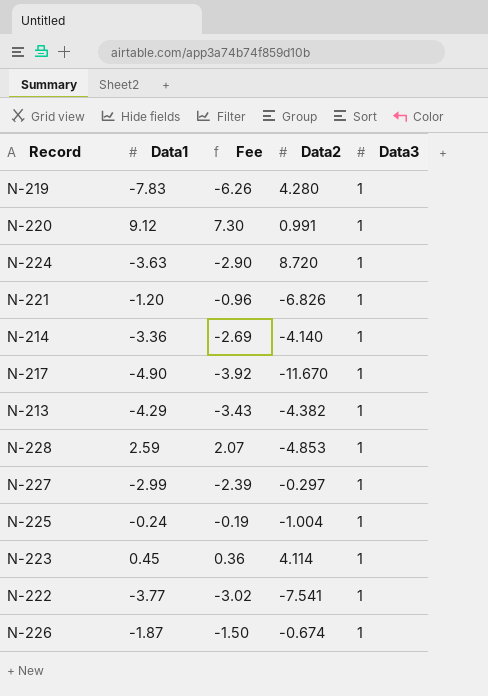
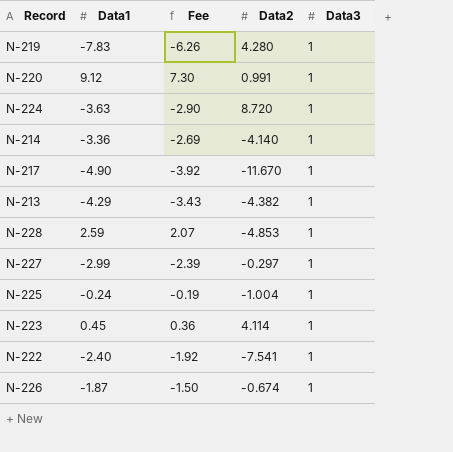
row N-221: -1.20 | -0.96 | -6.826 | 1 -> none
N-222 | Data1: -3.77 -> -2.40
N-222 | Fee: -3.02 -> -1.92

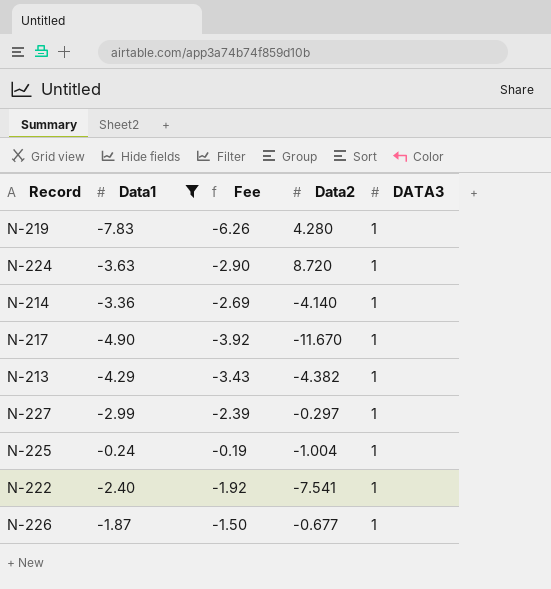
filter: none -> Data1 <= -0.24
column name: Data3 -> DATA3
N-226 | Data2: -0.674 -> -0.677

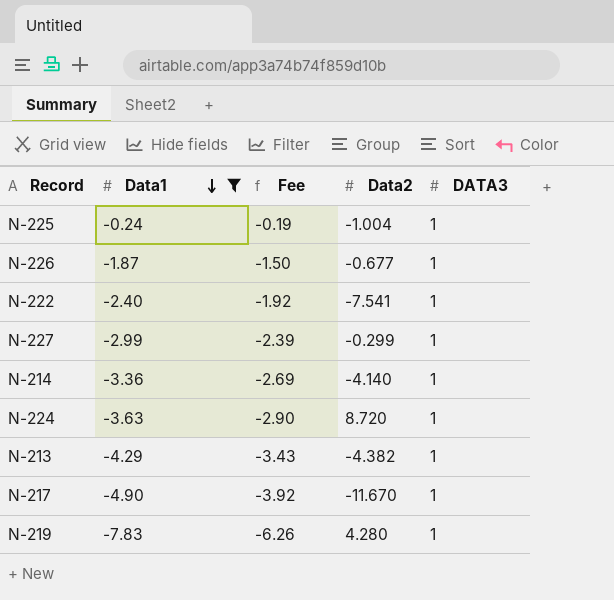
row order: none -> Data1 descending
N-227 | Data2: -0.297 -> -0.299

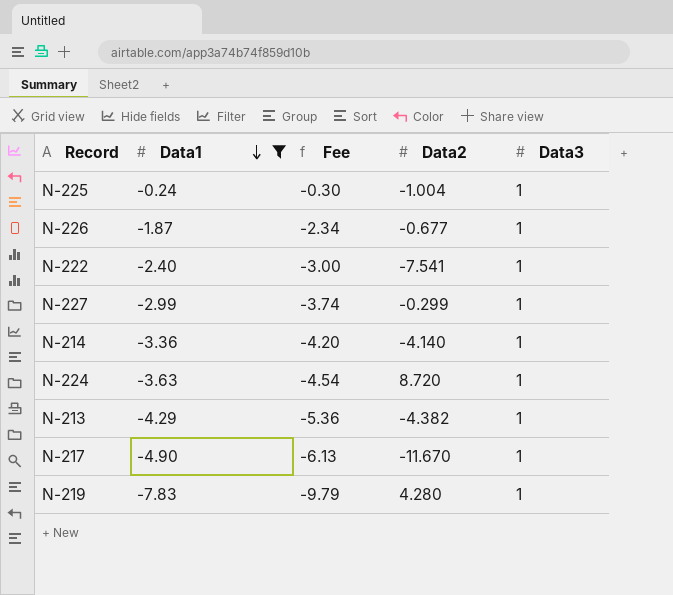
column Fee | formula: [Data1] * 0.8 -> [Data1] * 1.25
column name: DATA3 -> Data3

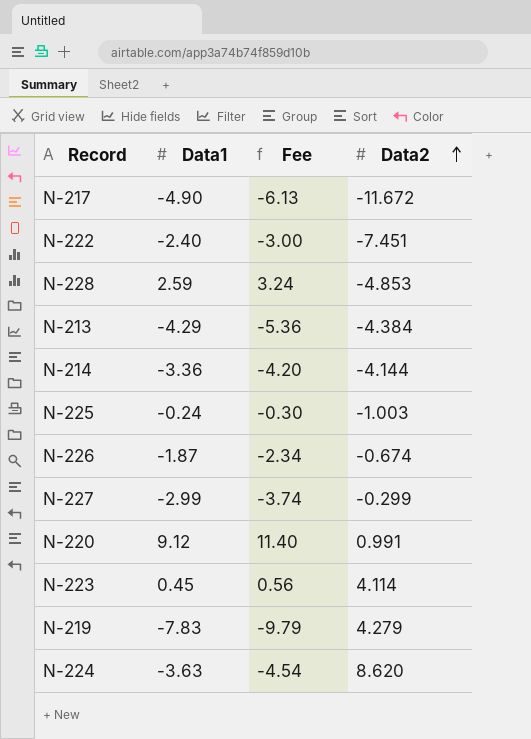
filter: Data1 <= -0.24 -> none
row order: Data1 descending -> Data2 ascending
column Data3 | position: 5 -> none
N-217 | Data2: -11.670 -> -11.672
N-222 | Data2: -7.541 -> -7.451
N-213 | Data2: -4.382 -> -4.384
N-214 | Data2: -4.140 -> -4.144
N-225 | Data2: -1.004 -> -1.003
N-226 | Data2: -0.677 -> -0.674
N-219 | Data2: 4.280 -> 4.279
N-224 | Data2: 8.720 -> 8.620

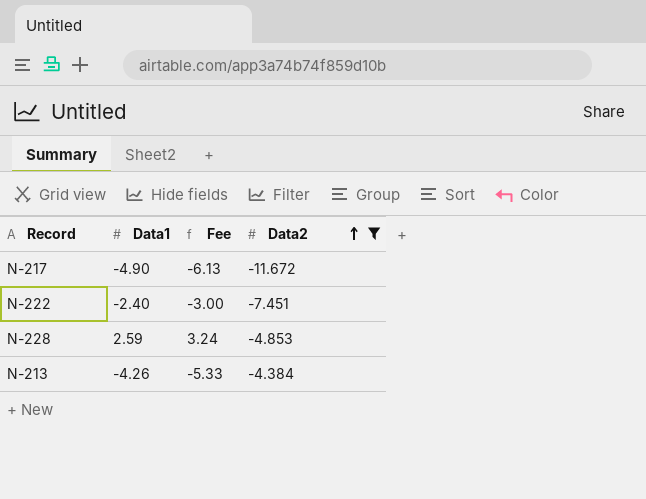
filter: none -> Data2 <= -4.384
N-213 | Data1: -4.29 -> -4.26
N-213 | Fee: -5.36 -> -5.33

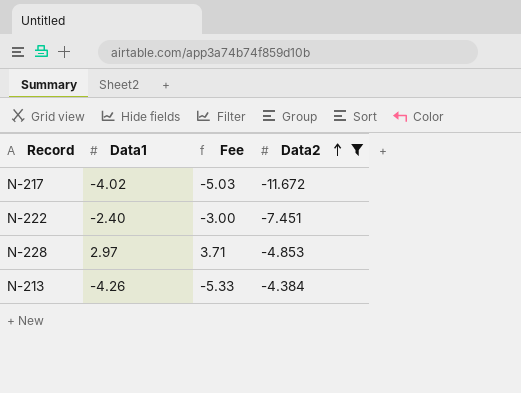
N-217 | Data1: -4.90 -> -4.02
N-217 | Fee: -6.13 -> -5.03
N-228 | Data1: 2.59 -> 2.97
N-228 | Fee: 3.24 -> 3.71

